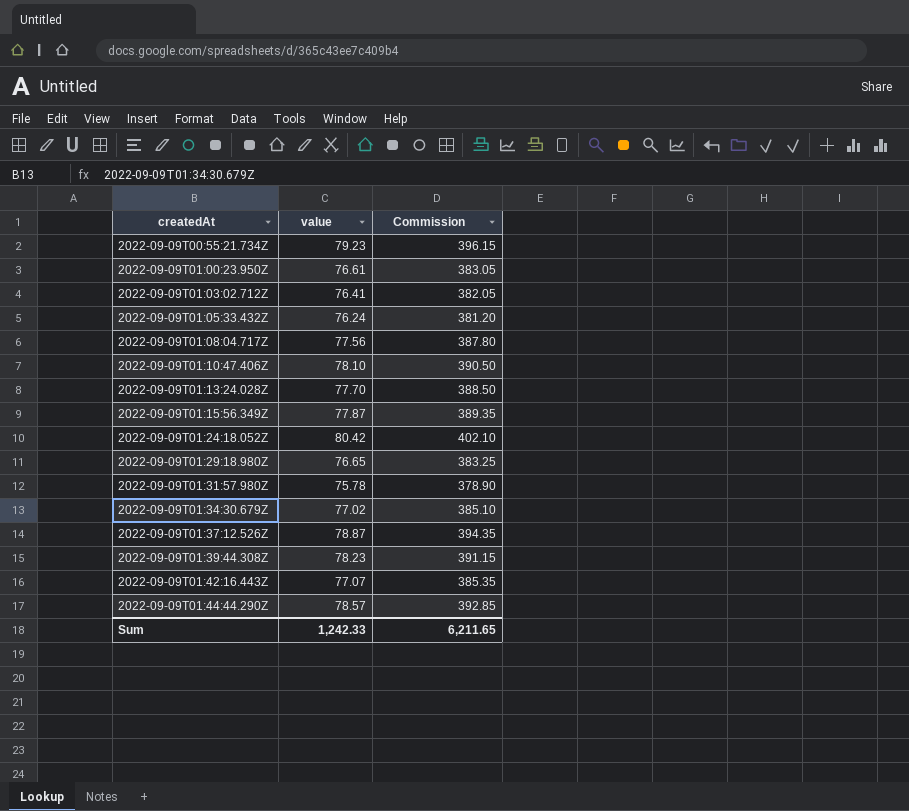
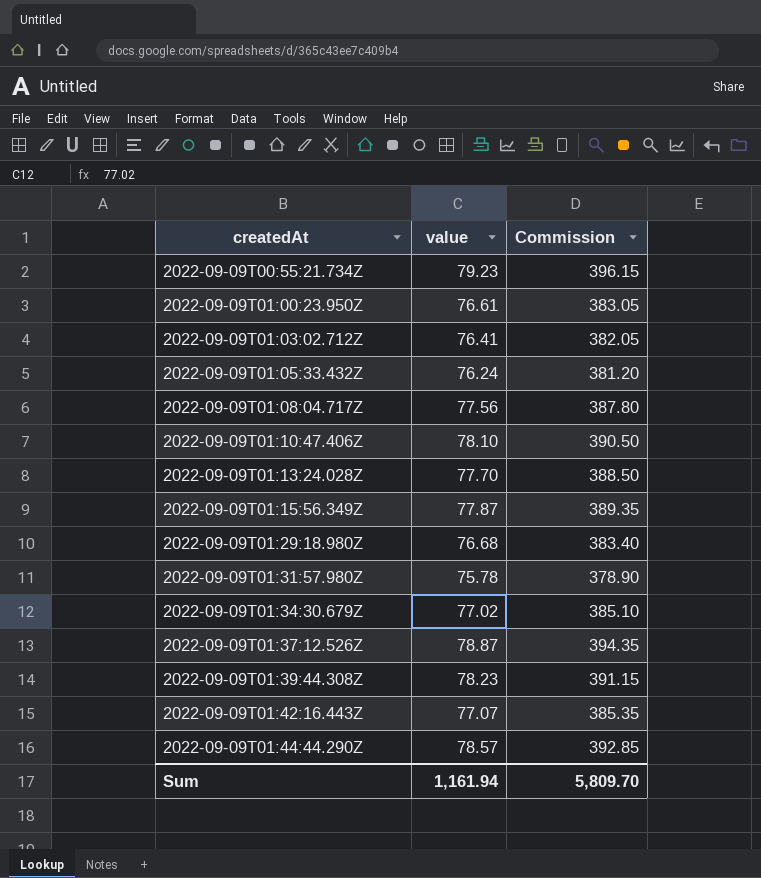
row 2022-09-09T01:24:18.052Z: 80.42 | 402.10 -> none
2022-09-09T01:29:18.980Z | value: 76.65 -> 76.68
2022-09-09T01:29:18.980Z | Commission: 383.25 -> 383.40
Sum | value: 1,242.33 -> 1,161.94
Sum | Commission: 6,211.65 -> 5,809.70

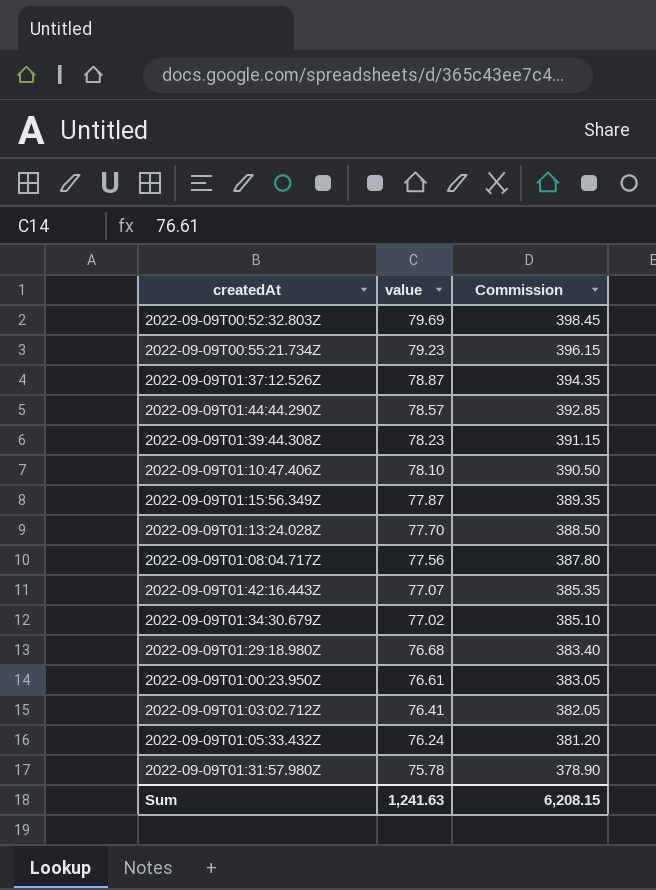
row order: createdAt ascending -> value descending
row 2022-09-09T00:52:32.803Z: none -> 79.69 | 398.45
Sum | value: 1,161.94 -> 1,241.63
Sum | Commission: 5,809.70 -> 6,208.15

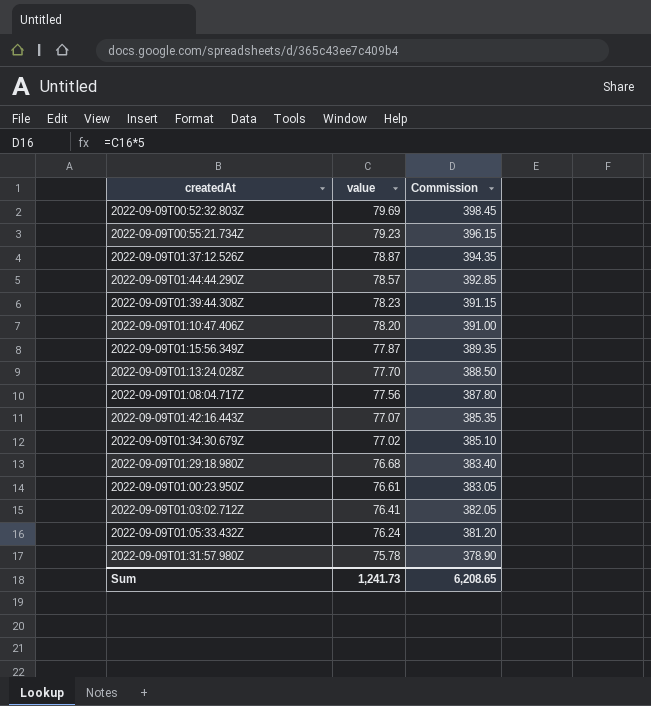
2022-09-09T01:10:47.406Z | value: 78.10 -> 78.20
2022-09-09T01:10:47.406Z | Commission: 390.50 -> 391.00
Sum | value: 1,241.63 -> 1,241.73
Sum | Commission: 6,208.15 -> 6,208.65

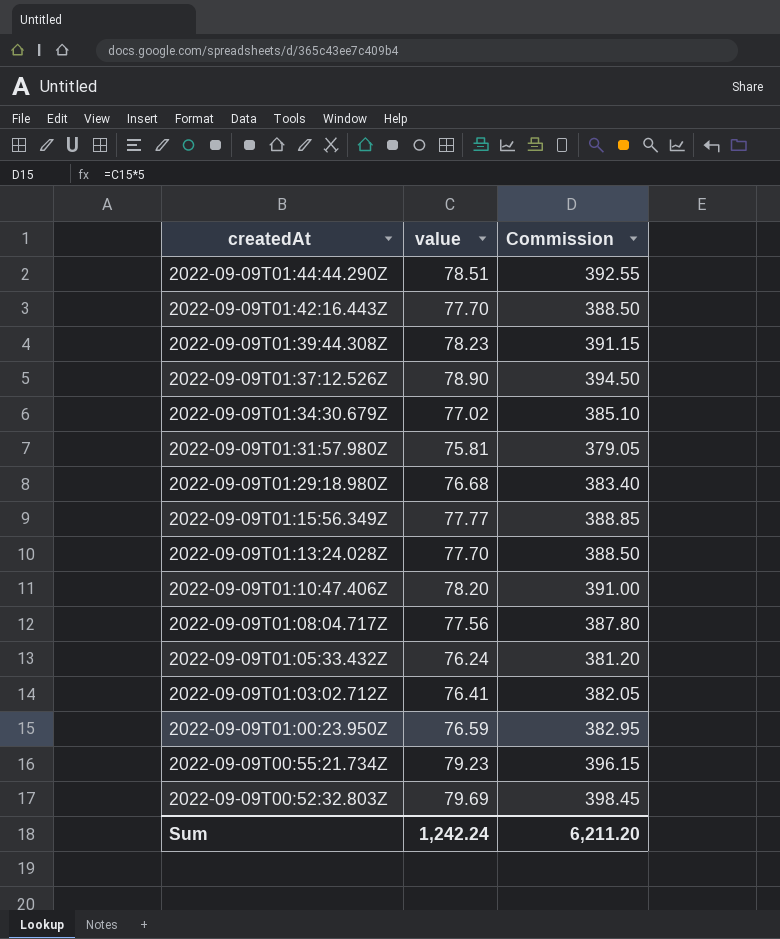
row order: value descending -> createdAt descending
2022-09-09T01:44:44.290Z | value: 78.57 -> 78.51
2022-09-09T01:44:44.290Z | Commission: 392.85 -> 392.55
2022-09-09T01:42:16.443Z | value: 77.07 -> 77.70
2022-09-09T01:42:16.443Z | Commission: 385.35 -> 388.50
2022-09-09T01:37:12.526Z | value: 78.87 -> 78.90
2022-09-09T01:37:12.526Z | Commission: 394.35 -> 394.50
2022-09-09T01:31:57.980Z | value: 75.78 -> 75.81
2022-09-09T01:31:57.980Z | Commission: 378.90 -> 379.05
2022-09-09T01:15:56.349Z | value: 77.87 -> 77.77
2022-09-09T01:15:56.349Z | Commission: 389.35 -> 388.85
2022-09-09T01:00:23.950Z | value: 76.61 -> 76.59
2022-09-09T01:00:23.950Z | Commission: 383.05 -> 382.95
Sum | value: 1,241.73 -> 1,242.24
Sum | Commission: 6,208.65 -> 6,211.20

